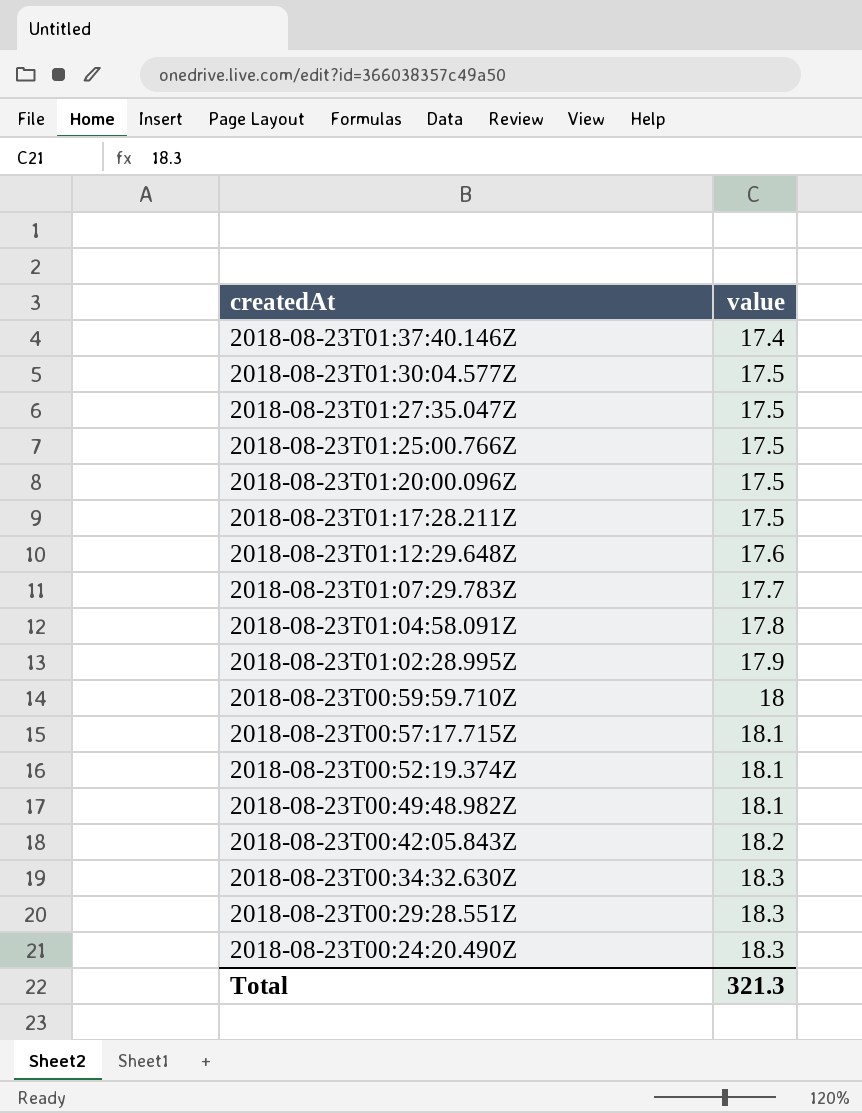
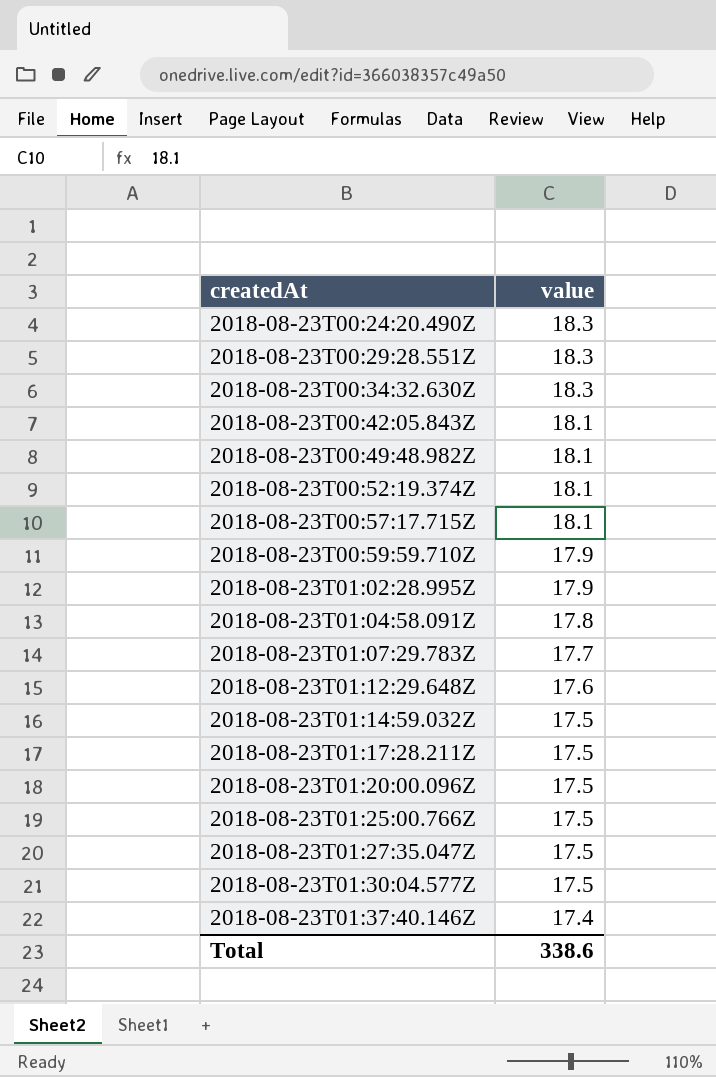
row order: createdAt descending -> createdAt ascending
2018-08-23T00:42:05.843Z | value: 18.2 -> 18.1
2018-08-23T00:59:59.710Z | value: 18 -> 17.9
row 2018-08-23T01:14:59.032Z: none -> 17.5
Total | value: 321.3 -> 338.6

